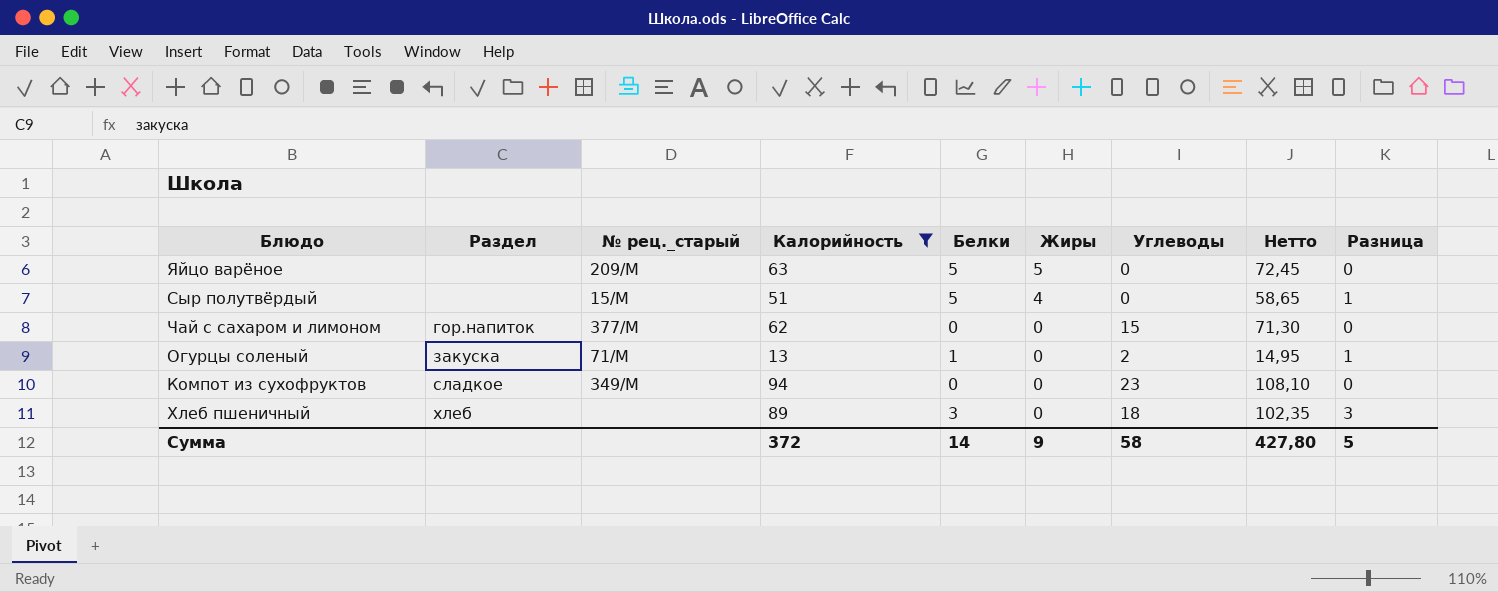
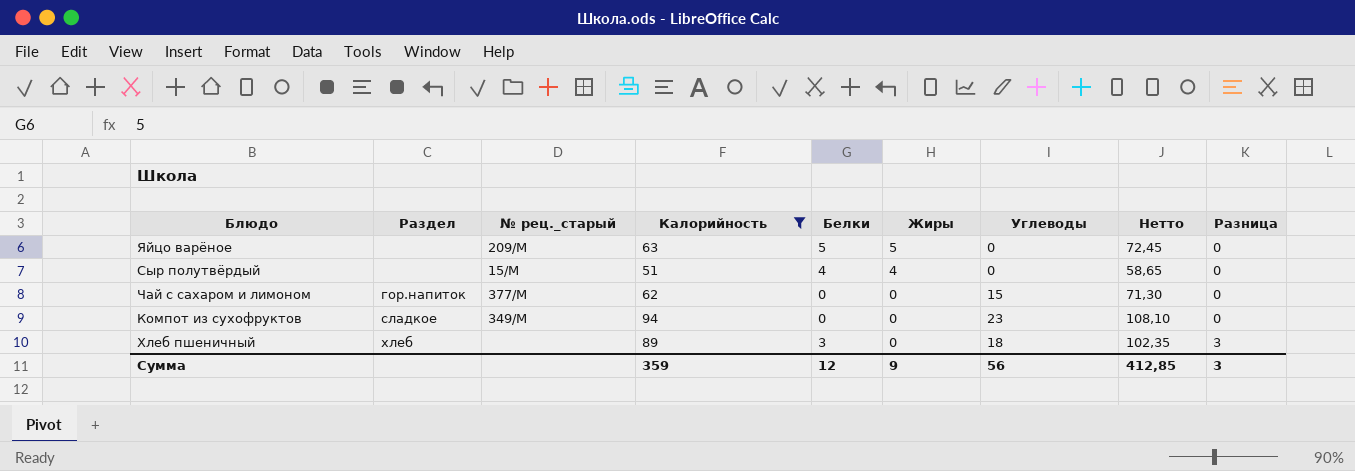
row Огурцы соленый: закуска | 71/М | 13 | 1 | 0 | 2 | 14,95 | 1 -> none
Сыр полутвёрдый | Белки: 5 -> 4
Сыр полутвёрдый | Разница: 1 -> 0
Сумма | Калорийность: 372 -> 359
Сумма | Белки: 14 -> 12
Сумма | Углеводы: 58 -> 56
Сумма | Нетто: 427,80 -> 412,85
Сумма | Разница: 5 -> 3

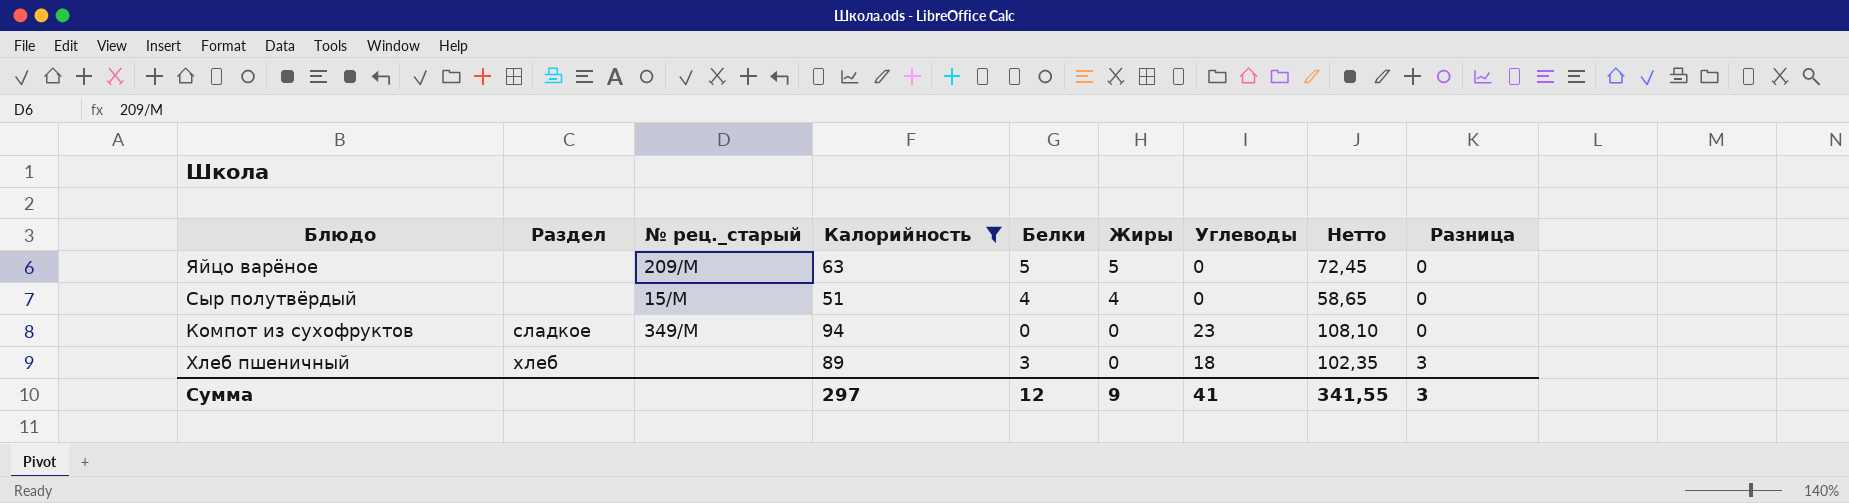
row Чай с сахаром и лимоном: гор.напиток | 377/М | 62 | 0 | 0 | 15 | 71,30 | 0 -> none
Сумма | Калорийность: 359 -> 297
Сумма | Углеводы: 56 -> 41
Сумма | Нетто: 412,85 -> 341,55

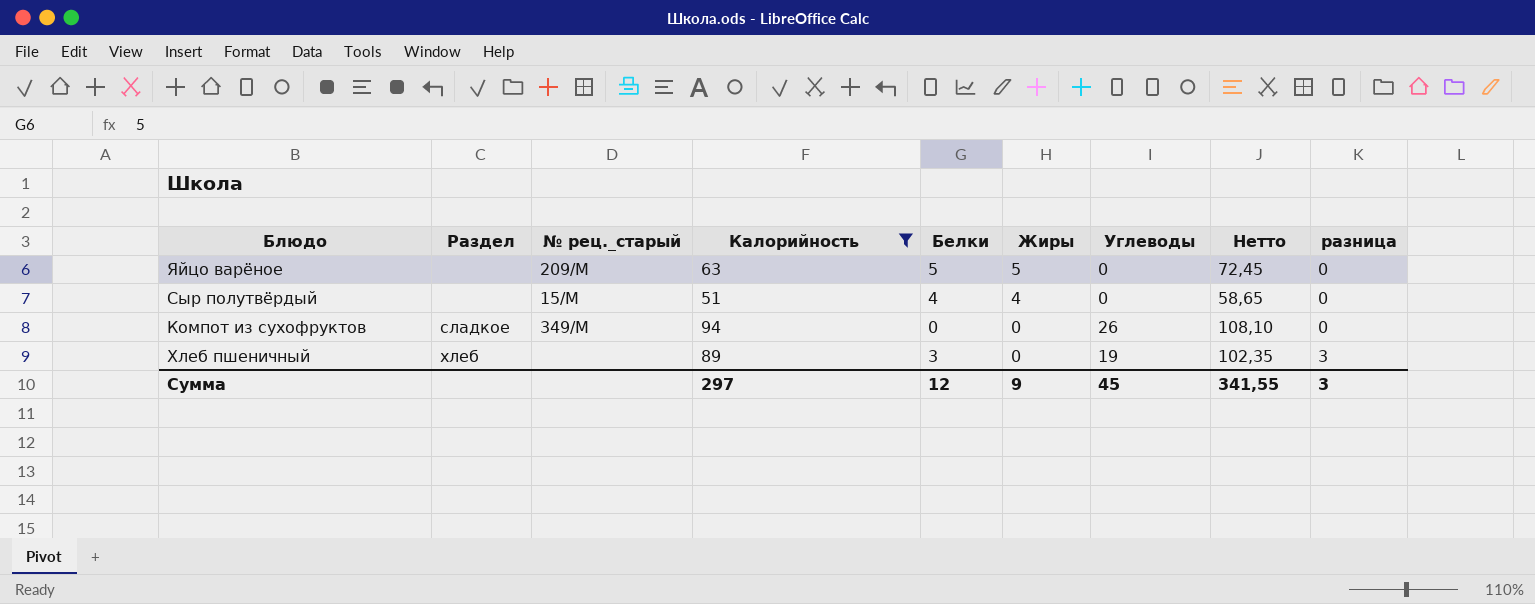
column name: Разница -> разница
Компот из сухофруктов | Углеводы: 23 -> 26
Хлеб пшеничный | Углеводы: 18 -> 19
Сумма | Углеводы: 41 -> 45

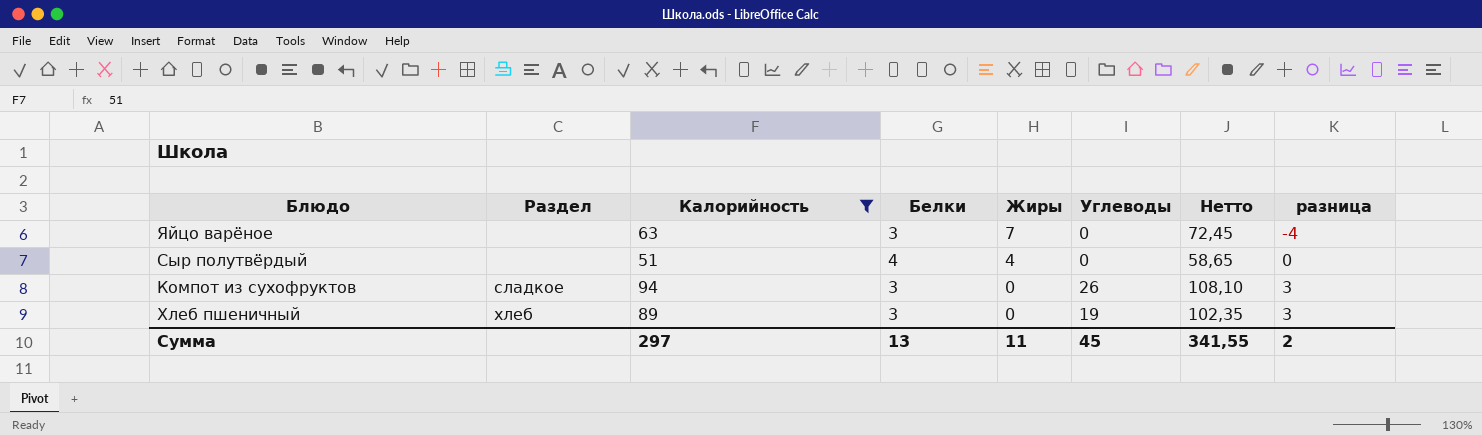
column № рец._старый | position: 3 -> none
Яйцо варёное | Белки: 5 -> 3
Яйцо варёное | Жиры: 5 -> 7
Яйцо варёное | разница: 0 -> -4
Компот из сухофруктов | Белки: 0 -> 3
Компот из сухофруктов | разница: 0 -> 3
Сумма | Белки: 12 -> 13
Сумма | Жиры: 9 -> 11
Сумма | разница: 3 -> 2

